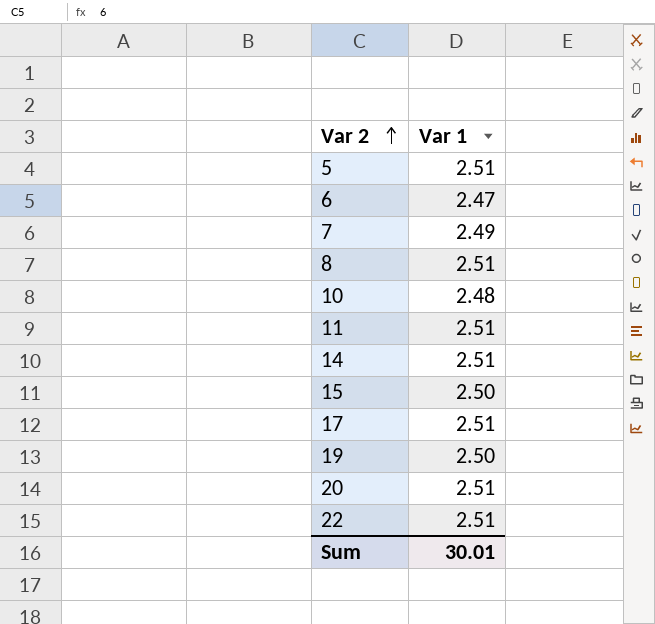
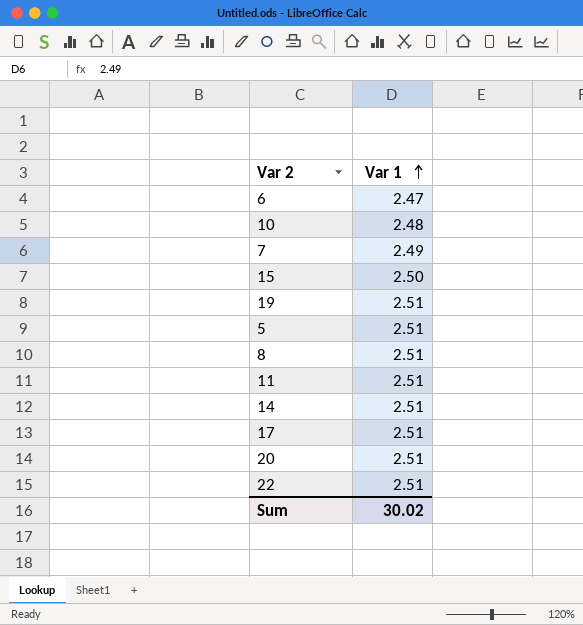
row order: Var 2 ascending -> Var 1 ascending
19 | Var 1: 2.50 -> 2.51
Sum | Var 1: 30.01 -> 30.02

